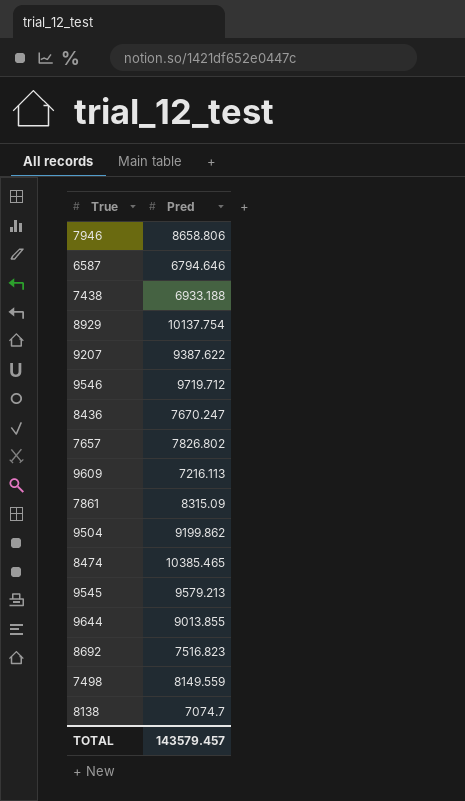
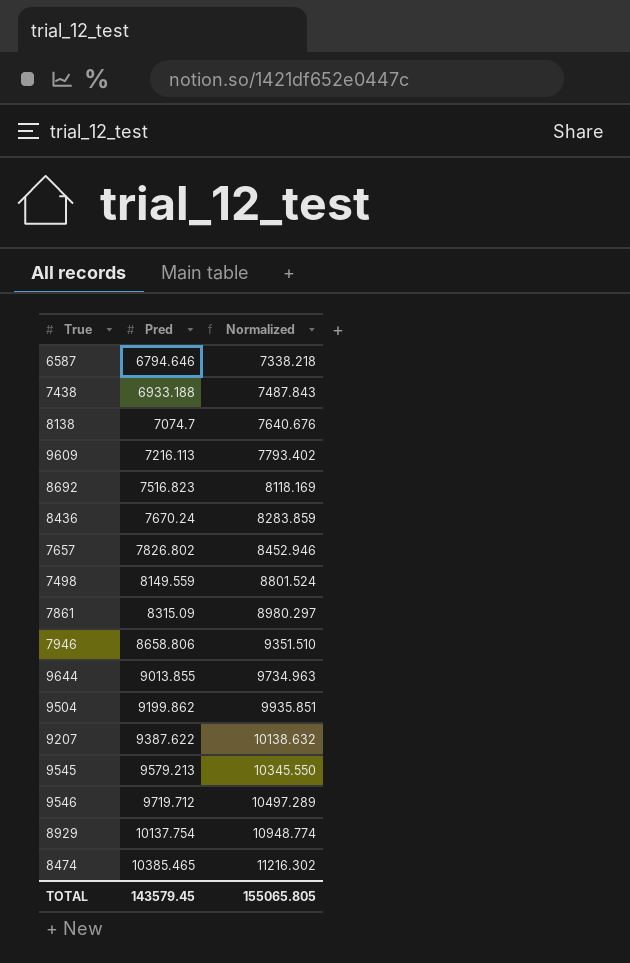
row order: none -> Pred ascending
column Normalized | formula: none -> [Pred] * 1.08
8436 | Pred: 7670.247 -> 7670.24
TOTAL | Pred: 143579.457 -> 143579.45

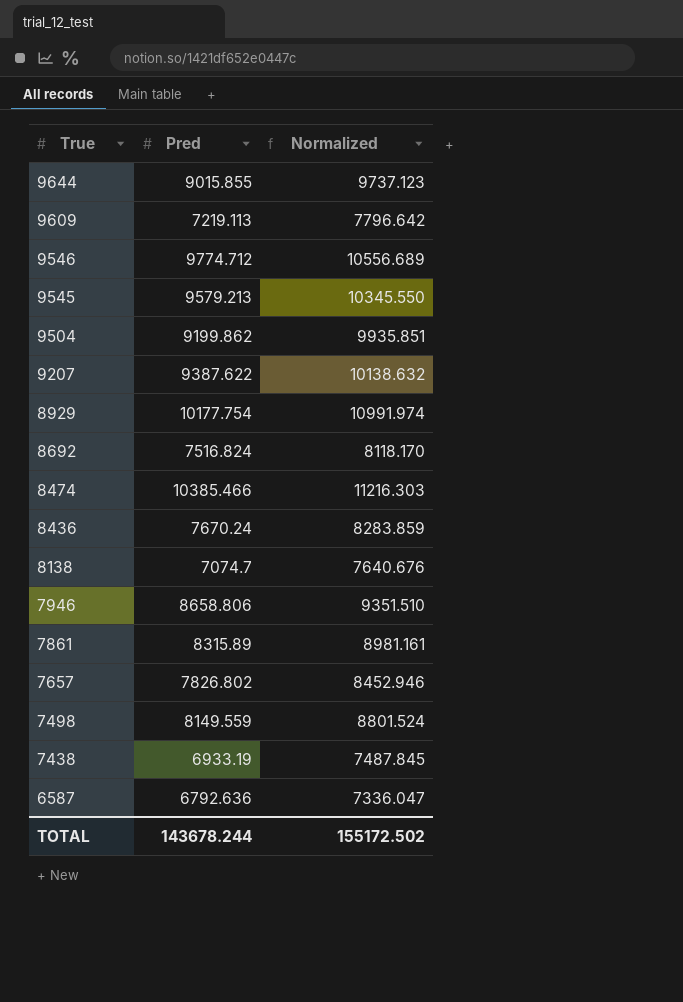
row order: Pred ascending -> True descending
9644 | Pred: 9013.855 -> 9015.855
9644 | Normalized: 9734.963 -> 9737.123
9609 | Pred: 7216.113 -> 7219.113
9609 | Normalized: 7793.402 -> 7796.642
9546 | Pred: 9719.712 -> 9774.712
9546 | Normalized: 10497.289 -> 10556.689
8929 | Pred: 10137.754 -> 10177.754
8929 | Normalized: 10948.774 -> 10991.974
8692 | Pred: 7516.823 -> 7516.824
8692 | Normalized: 8118.169 -> 8118.170
8474 | Pred: 10385.465 -> 10385.466
8474 | Normalized: 11216.302 -> 11216.303
7861 | Pred: 8315.09 -> 8315.89
7861 | Normalized: 8980.297 -> 8981.161
7438 | Pred: 6933.188 -> 6933.19
7438 | Normalized: 7487.843 -> 7487.845
6587 | Pred: 6794.646 -> 6792.636
6587 | Normalized: 7338.218 -> 7336.047
TOTAL | Pred: 143579.45 -> 143678.244
TOTAL | Normalized: 155065.805 -> 155172.502

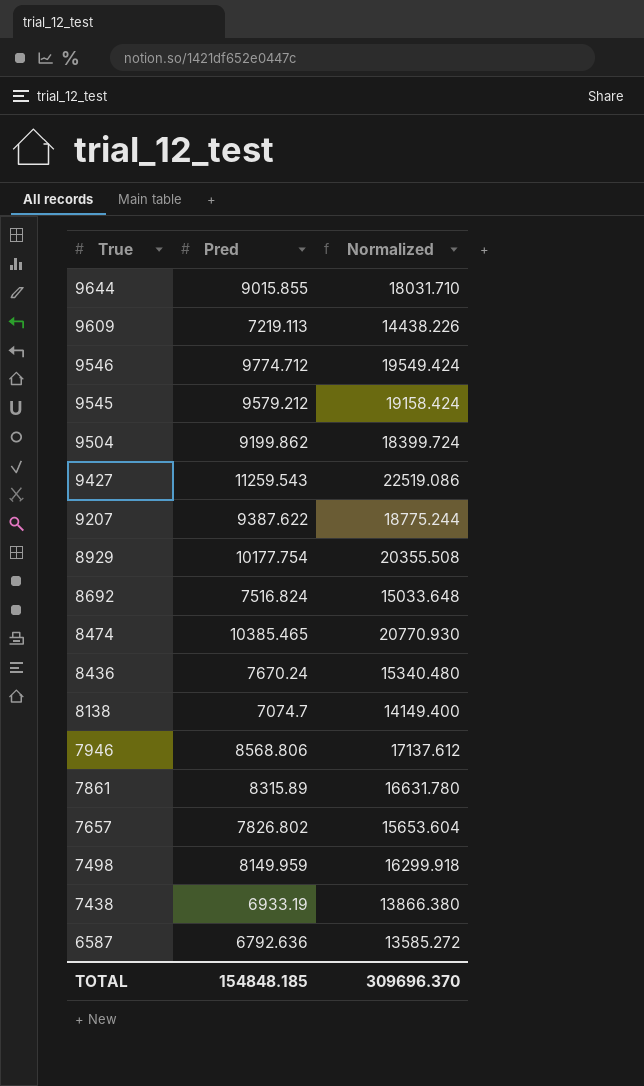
column Normalized | formula: [Pred] * 1.08 -> [Pred] * 2
9545 | Pred: 9579.213 -> 9579.212
row 9427: none -> 11259.543 | 22519.086
8474 | Pred: 10385.466 -> 10385.465
7946 | Pred: 8658.806 -> 8568.806
7498 | Pred: 8149.559 -> 8149.959
TOTAL | Pred: 143678.244 -> 154848.185
TOTAL | Normalized: 155172.502 -> 309696.370

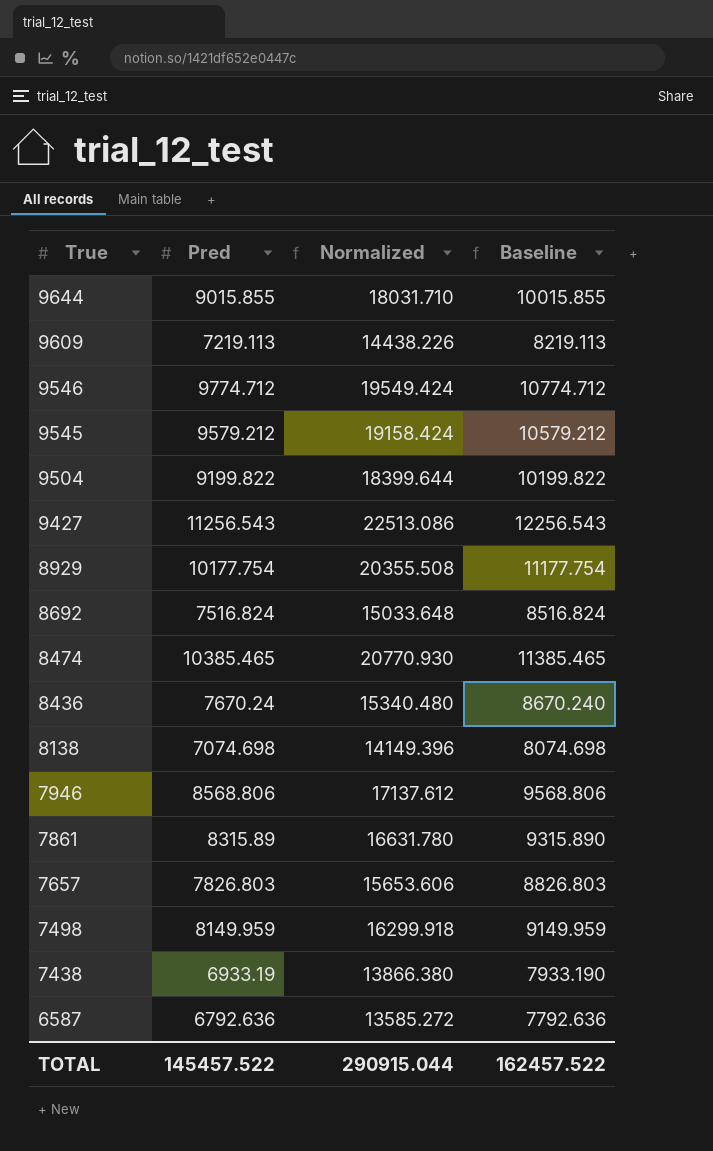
column Baseline | formula: none -> [Pred] + 1000
row 9207: 9387.622 | 18775.244 -> none
9504 | Pred: 9199.862 -> 9199.822
9504 | Normalized: 18399.724 -> 18399.644
9427 | Pred: 11259.543 -> 11256.543
9427 | Normalized: 22519.086 -> 22513.086
8138 | Pred: 7074.7 -> 7074.698
8138 | Normalized: 14149.400 -> 14149.396
7657 | Pred: 7826.802 -> 7826.803
7657 | Normalized: 15653.604 -> 15653.606
TOTAL | Pred: 154848.185 -> 145457.522
TOTAL | Normalized: 309696.370 -> 290915.044

